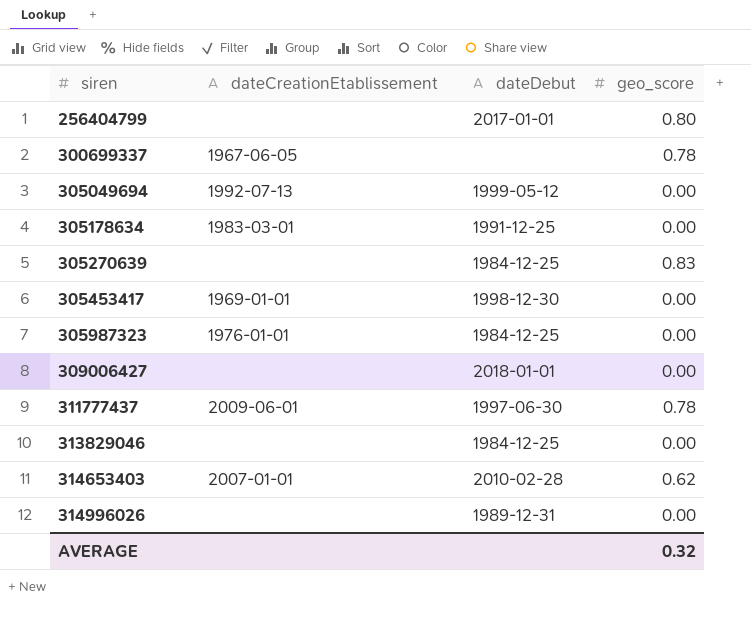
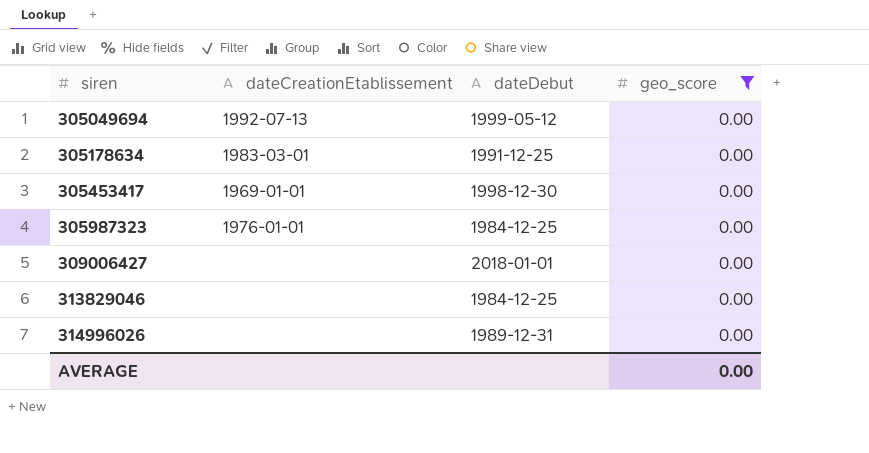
filter: none -> geo_score = 0.00
AVERAGE | geo_score: 0.32 -> 0.00

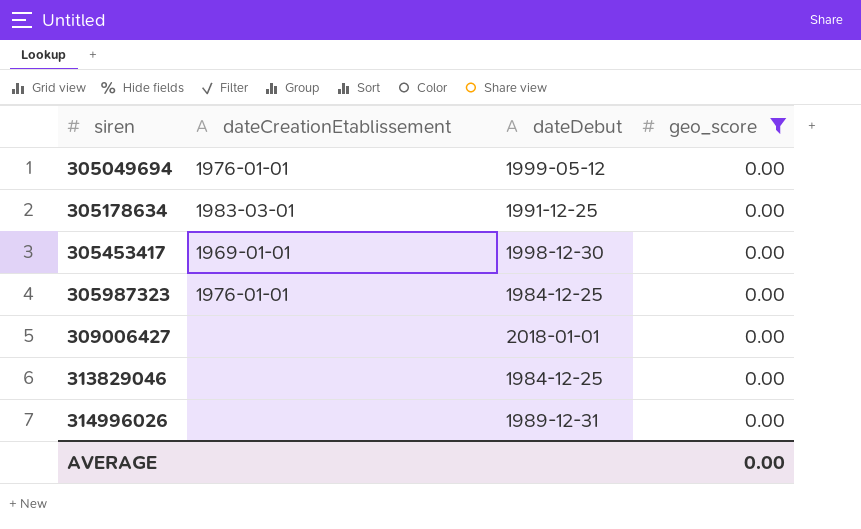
305049694 | dateCreationEtablissement: 1992-07-13 -> 1976-01-01

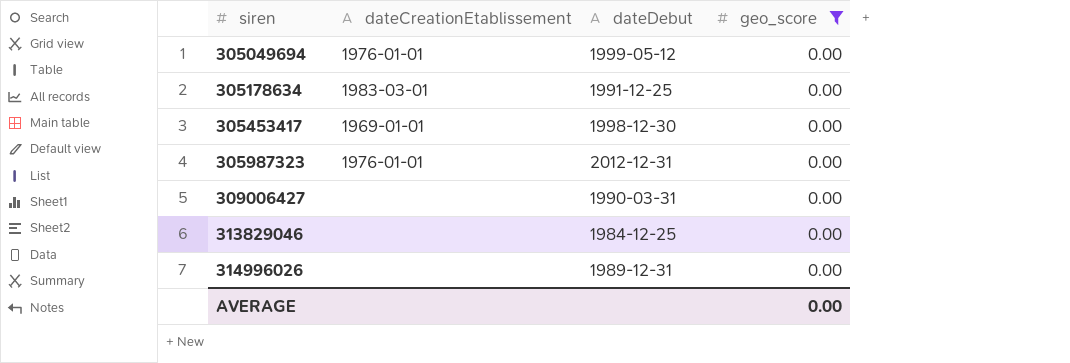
305987323 | dateDebut: 1984-12-25 -> 2012-12-31
309006427 | dateDebut: 2018-01-01 -> 1990-03-31

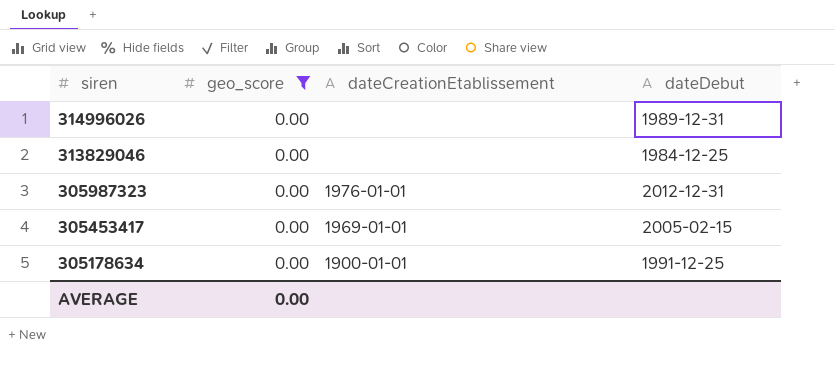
row order: siren ascending -> siren descending
column geo_score | position: 4 -> 2
row 305049694: 1976-01-01 | 1999-05-12 | 0.00 -> none
row 309006427: none | 1990-03-31 | 0.00 -> none
305453417 | dateDebut: 1998-12-30 -> 2005-02-15
305178634 | dateCreationEtablissement: 1983-03-01 -> 1900-01-01

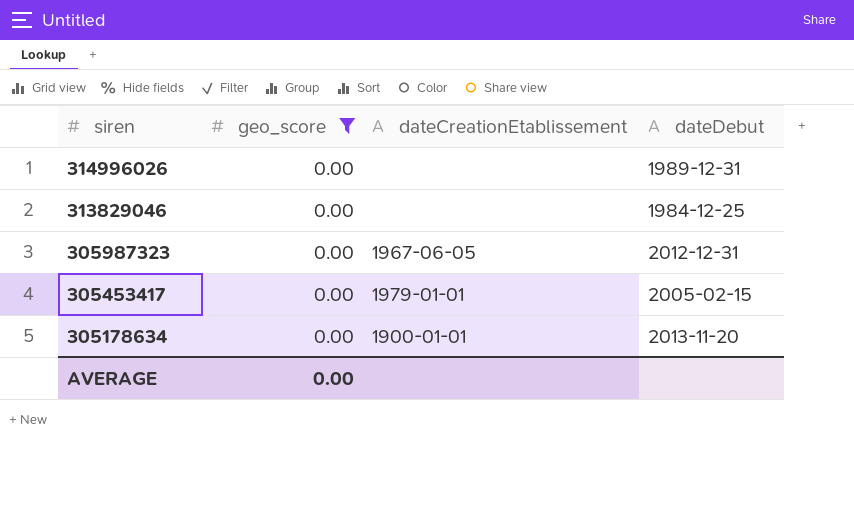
305987323 | dateCreationEtablissement: 1976-01-01 -> 1967-06-05
305453417 | dateCreationEtablissement: 1969-01-01 -> 1979-01-01
305178634 | dateDebut: 1991-12-25 -> 2013-11-20

